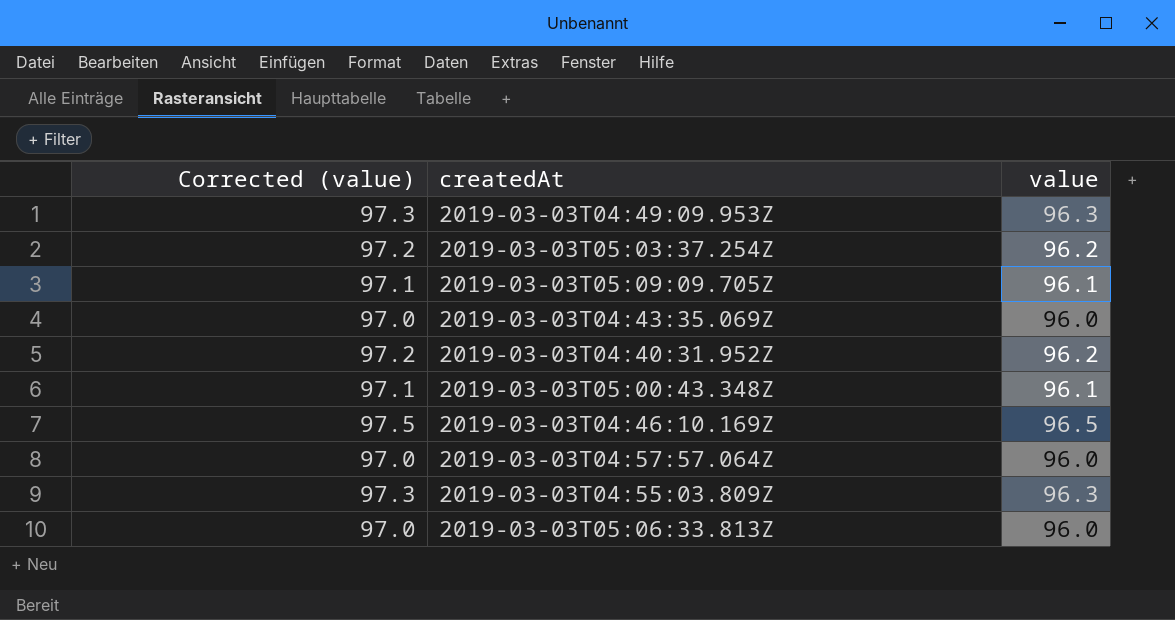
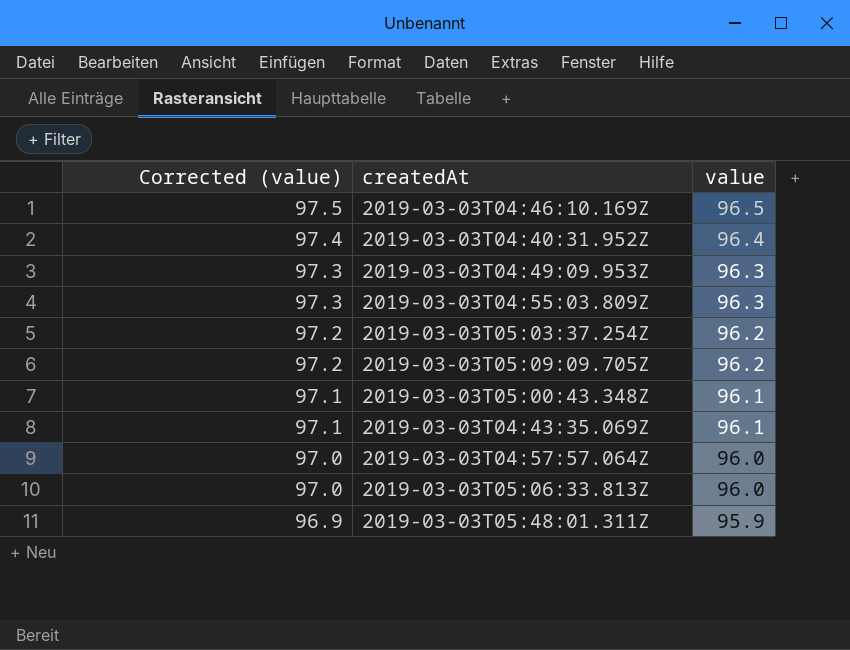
row order: none -> Corrected (value) descending
2019-03-03T04:40:31.952Z | Corrected (value): 97.2 -> 97.4
2019-03-03T04:40:31.952Z | value: 96.2 -> 96.4
2019-03-03T05:09:09.705Z | Corrected (value): 97.1 -> 97.2
2019-03-03T05:09:09.705Z | value: 96.1 -> 96.2
2019-03-03T04:43:35.069Z | Corrected (value): 97.0 -> 97.1
2019-03-03T04:43:35.069Z | value: 96.0 -> 96.1
row 2019-03-03T05:48:01.311Z: none -> 96.9 | 95.9

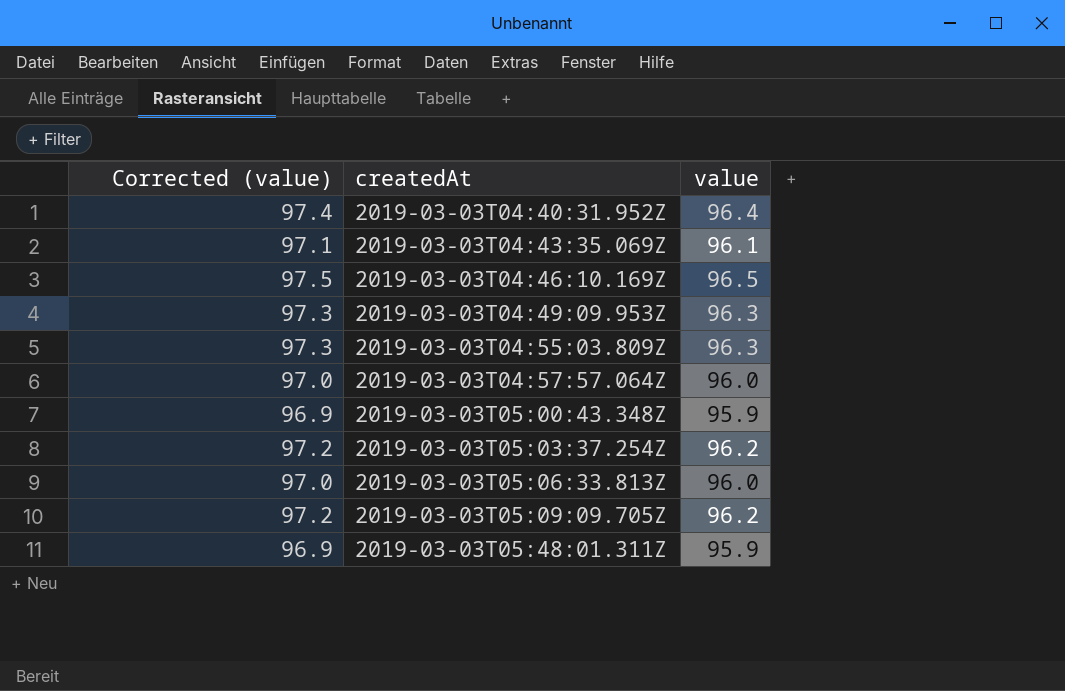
row order: Corrected (value) descending -> createdAt ascending
2019-03-03T05:00:43.348Z | Corrected (value): 97.1 -> 96.9
2019-03-03T05:00:43.348Z | value: 96.1 -> 95.9

